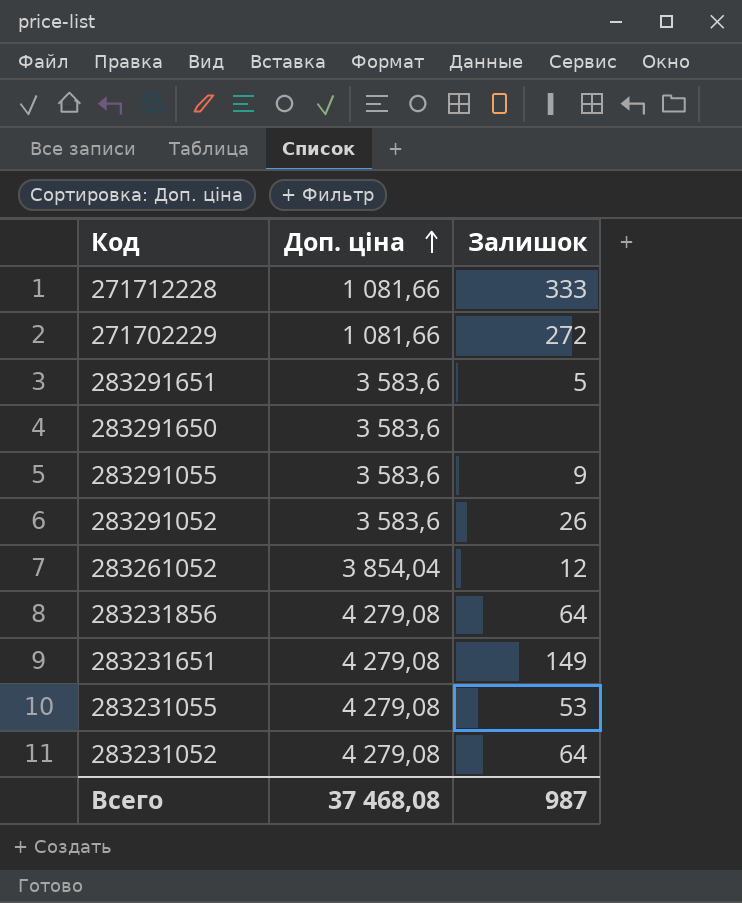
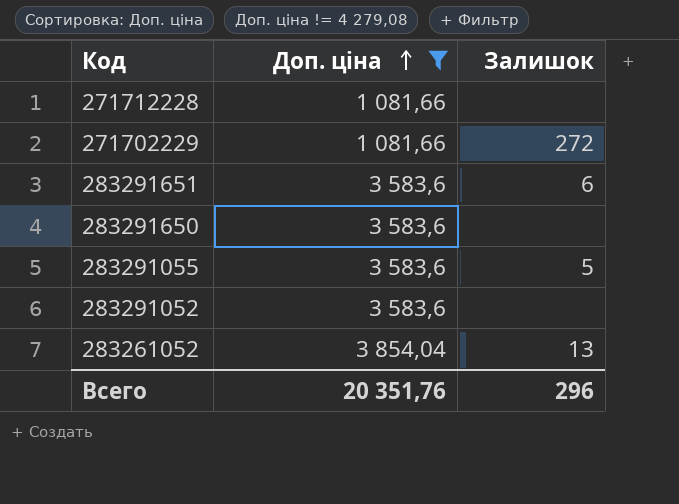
filter: none -> Доп. ціна != 4 279,08
271712228 | Залишок: 333 -> none
283291651 | Залишок: 5 -> 6
283291055 | Залишок: 9 -> 5
283291052 | Залишок: 26 -> none
283261052 | Залишок: 12 -> 13
Всего | Доп. ціна: 37 468,08 -> 20 351,76
Всего | Залишок: 987 -> 296

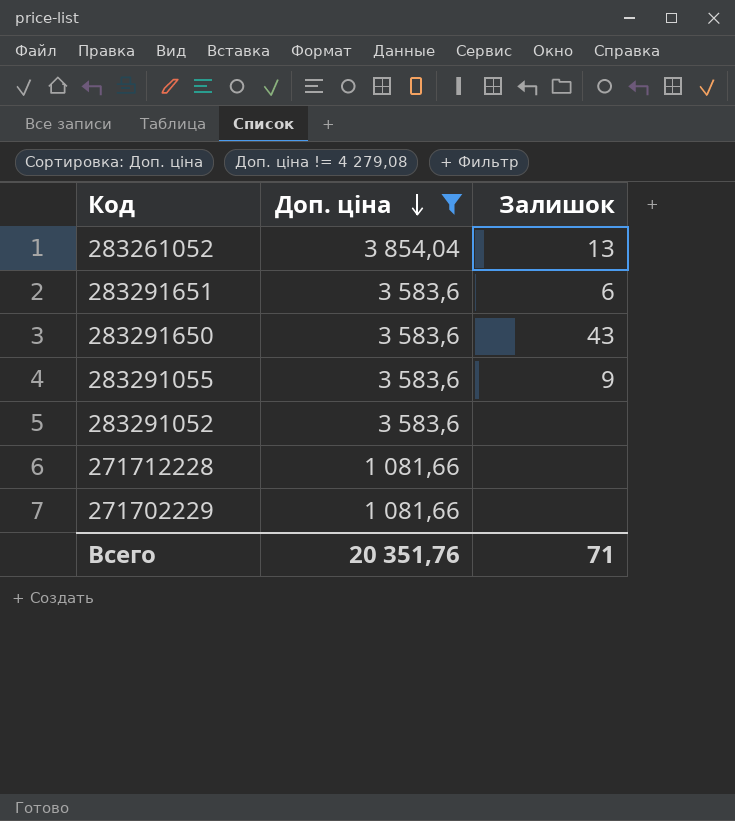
row order: Доп. ціна ascending -> Доп. ціна descending
283291650 | Залишок: none -> 43
283291055 | Залишок: 5 -> 9
271702229 | Залишок: 272 -> none
Всего | Залишок: 296 -> 71

